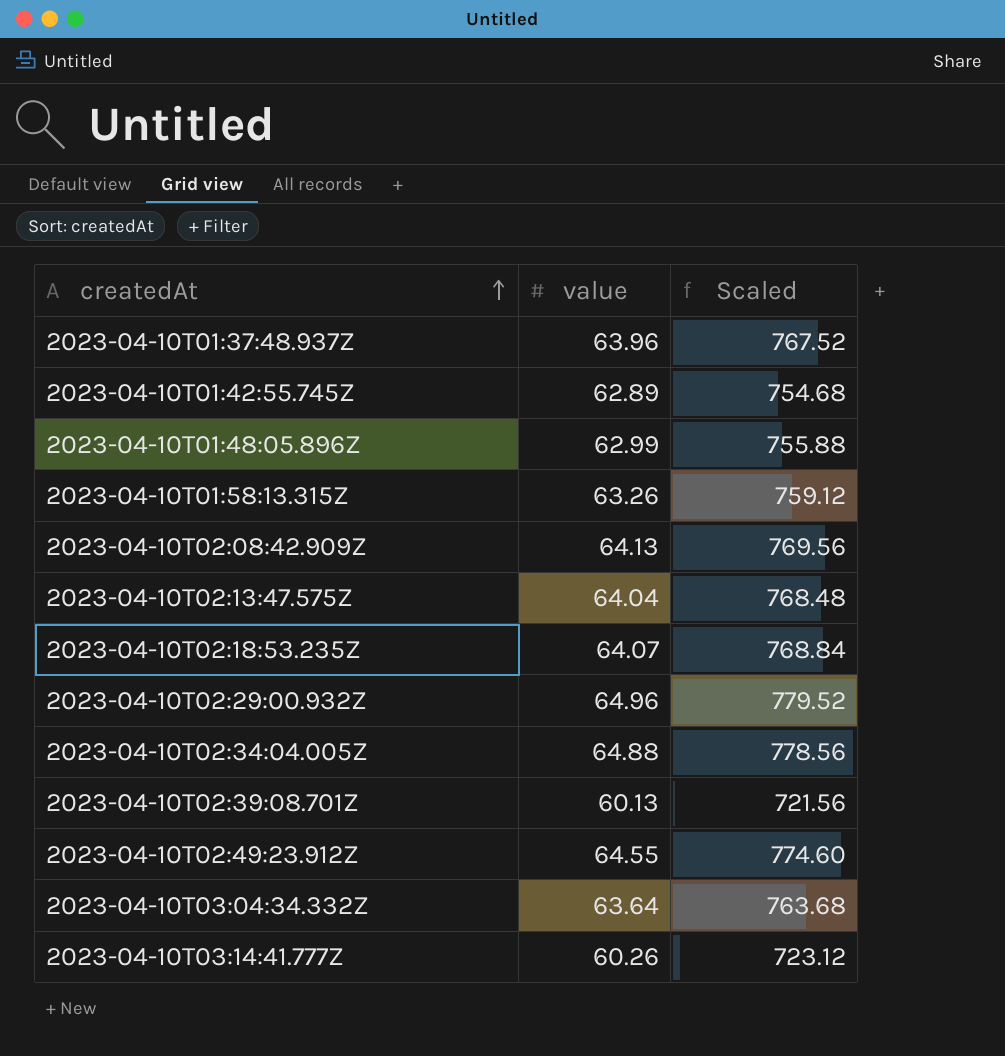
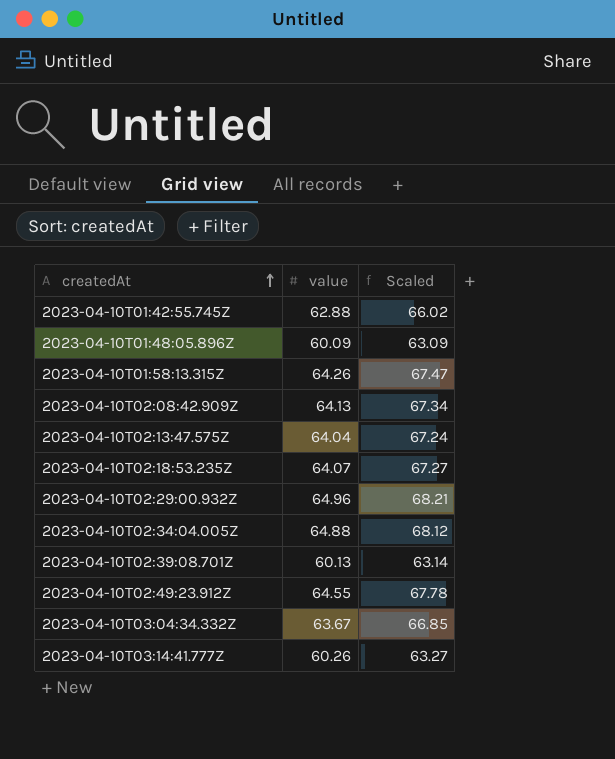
column Scaled | formula: [value] * 12 -> [value] * 1.05
row 2023-04-10T01:37:48.937Z: 63.96 | 767.52 -> none
2023-04-10T01:42:55.745Z | value: 62.89 -> 62.88
2023-04-10T01:48:05.896Z | value: 62.99 -> 60.09
2023-04-10T01:58:13.315Z | value: 63.26 -> 64.26
2023-04-10T03:04:34.332Z | value: 63.64 -> 63.67

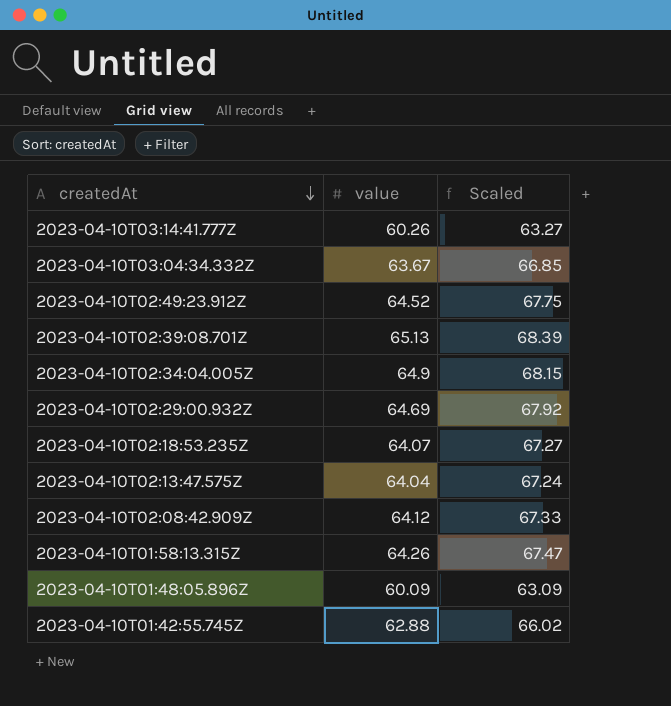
row order: createdAt ascending -> createdAt descending
2023-04-10T02:49:23.912Z | value: 64.55 -> 64.52
2023-04-10T02:49:23.912Z | Scaled: 67.78 -> 67.75
2023-04-10T02:39:08.701Z | value: 60.13 -> 65.13
2023-04-10T02:39:08.701Z | Scaled: 63.14 -> 68.39
2023-04-10T02:34:04.005Z | value: 64.88 -> 64.9
2023-04-10T02:34:04.005Z | Scaled: 68.12 -> 68.15
2023-04-10T02:29:00.932Z | value: 64.96 -> 64.69
2023-04-10T02:29:00.932Z | Scaled: 68.21 -> 67.92
2023-04-10T02:08:42.909Z | value: 64.13 -> 64.12
2023-04-10T02:08:42.909Z | Scaled: 67.34 -> 67.33

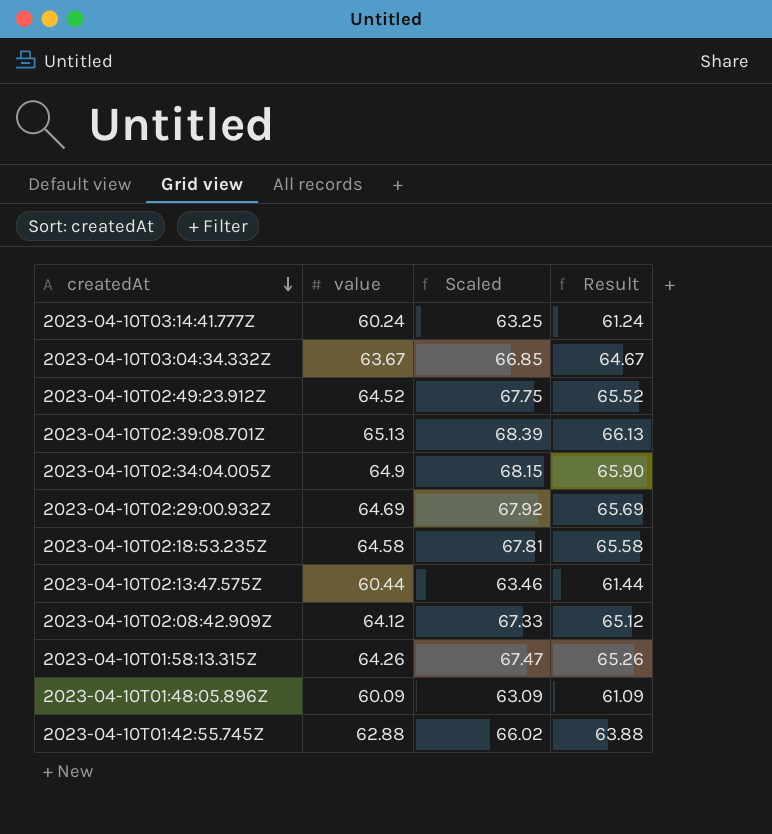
column Result | formula: none -> [value] + 1
2023-04-10T03:14:41.777Z | value: 60.26 -> 60.24
2023-04-10T03:14:41.777Z | Scaled: 63.27 -> 63.25
2023-04-10T02:18:53.235Z | value: 64.07 -> 64.58
2023-04-10T02:18:53.235Z | Scaled: 67.27 -> 67.81
2023-04-10T02:13:47.575Z | value: 64.04 -> 60.44
2023-04-10T02:13:47.575Z | Scaled: 67.24 -> 63.46

